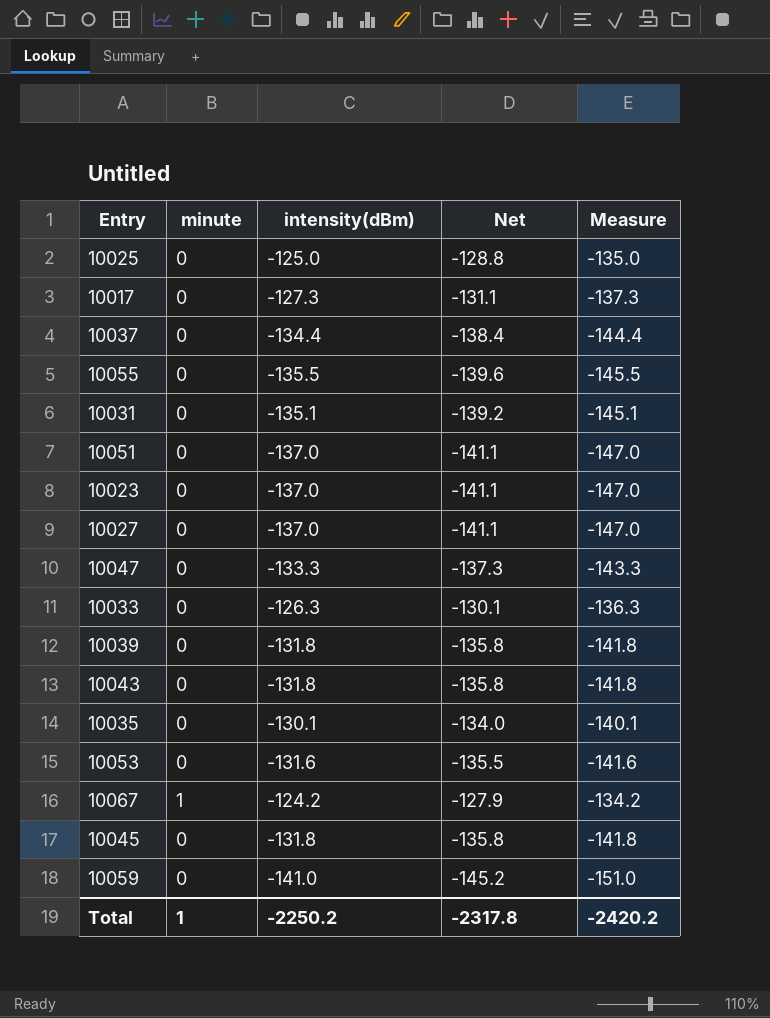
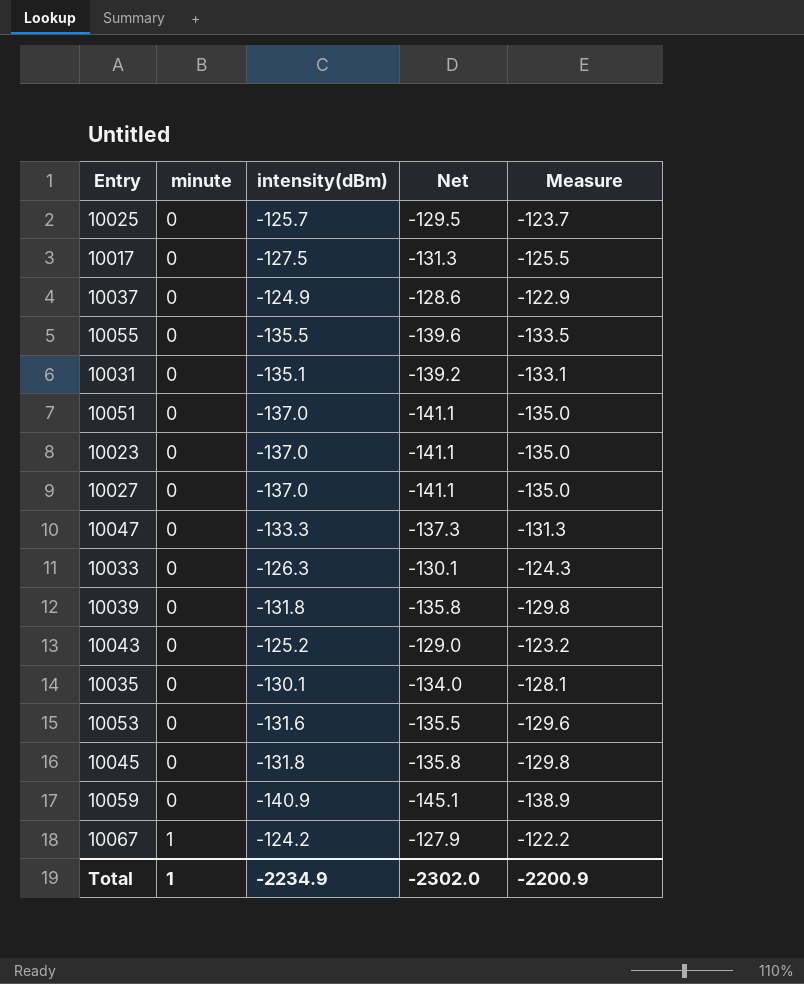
row order: none -> minute ascending
column Measure | formula: [intensity(dBm)] - 10 -> [intensity(dBm)] + 2
10025 | intensity(dBm): -125.0 -> -125.7
10025 | Net: -128.8 -> -129.5
10017 | intensity(dBm): -127.3 -> -127.5
10017 | Net: -131.1 -> -131.3
10037 | intensity(dBm): -134.4 -> -124.9
10037 | Net: -138.4 -> -128.6
10043 | intensity(dBm): -131.8 -> -125.2
10043 | Net: -135.8 -> -129.0
10059 | intensity(dBm): -141.0 -> -140.9
10059 | Net: -145.2 -> -145.1
Total | intensity(dBm): -2250.2 -> -2234.9
Total | Net: -2317.8 -> -2302.0
Total | Measure: -2420.2 -> -2200.9

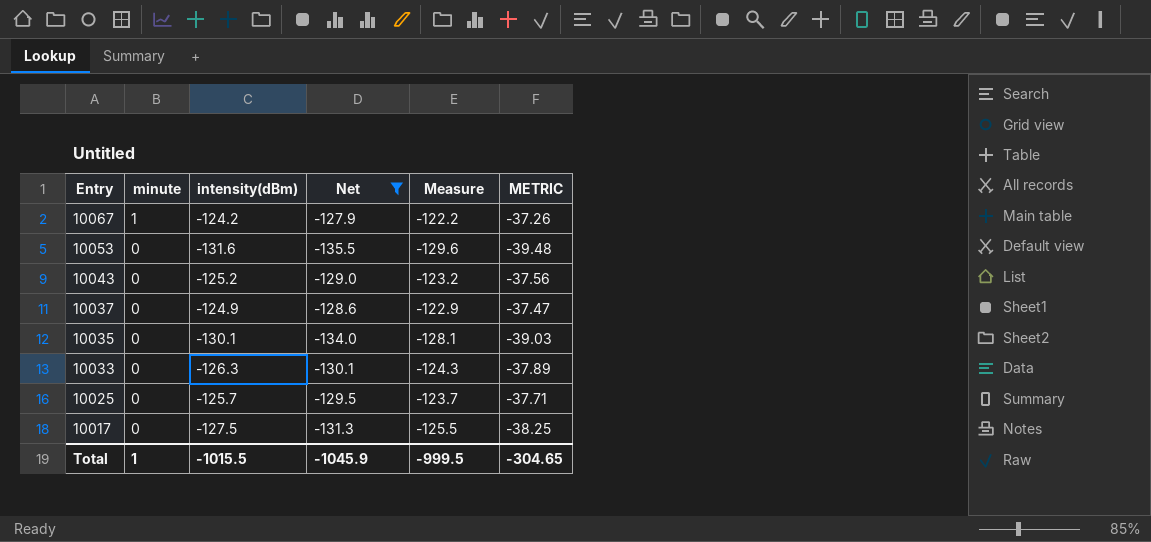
filter: none -> Net >= -135.5
row order: minute ascending -> Entry descending
column METRIC | formula: none -> [intensity(dBm)] * 0.3
Total | intensity(dBm): -2234.9 -> -1015.5
Total | Net: -2302.0 -> -1045.9
Total | Measure: -2200.9 -> -999.5

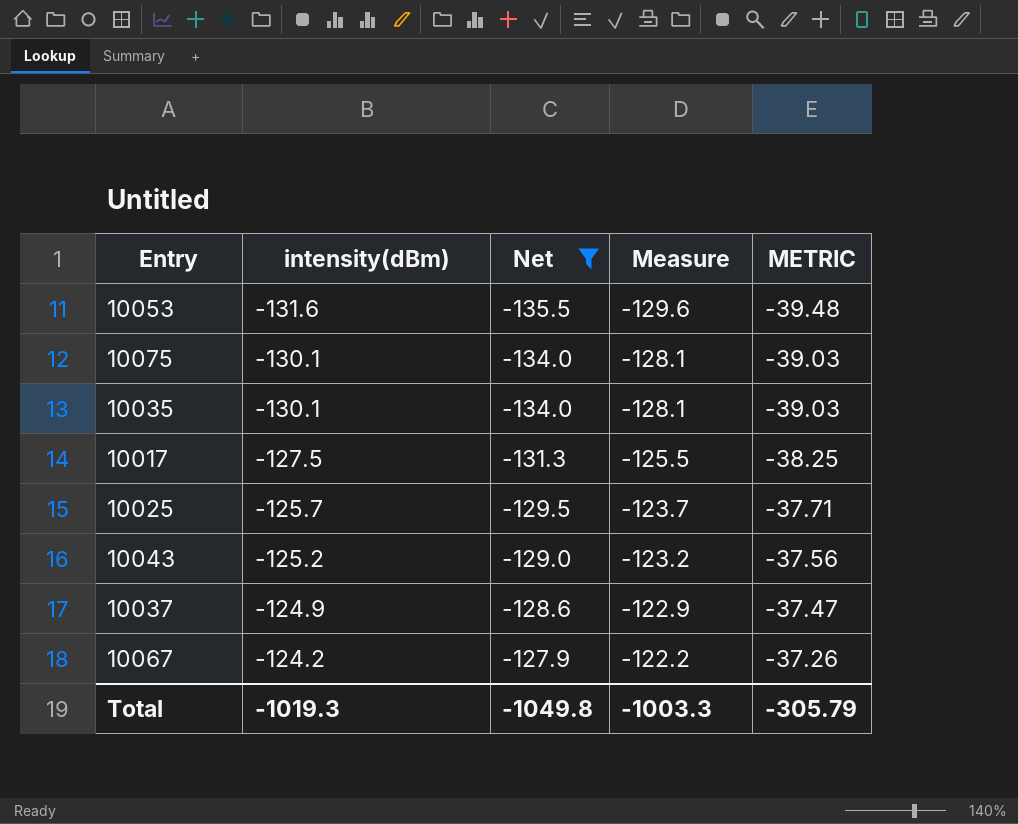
row order: Entry descending -> intensity(dBm) ascending
column minute | position: 2 -> none
row 10033: 0 | -126.3 | -130.1 | -124.3 | -37.89 -> none
row 10075: none -> -130.1 | -134.0 | -128.1 | -39.03
Total | intensity(dBm): -1015.5 -> -1019.3
Total | Net: -1045.9 -> -1049.8
Total | Measure: -999.5 -> -1003.3
Total | METRIC: -304.65 -> -305.79

